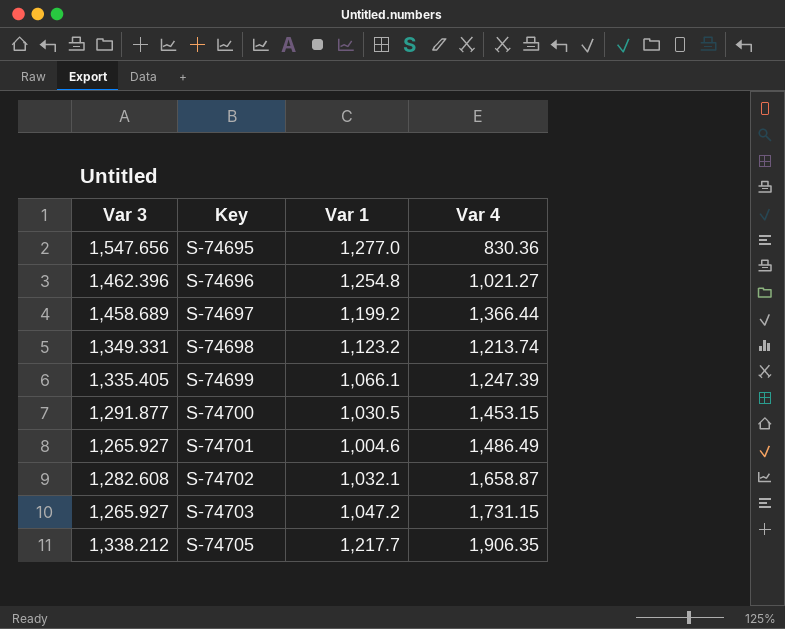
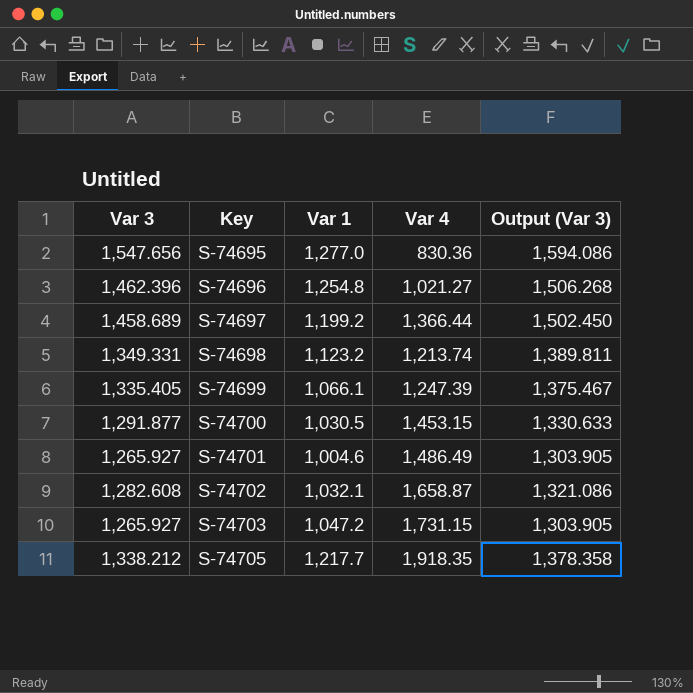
column Output (Var 3) | formula: none -> [Var 3] * 1.03
S-74705 | Var 4: 1,906.35 -> 1,918.35

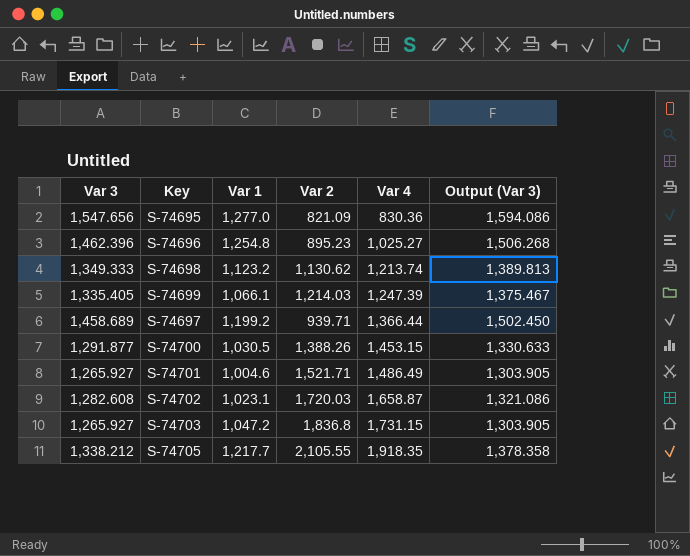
row order: Key ascending -> Var 4 ascending
column Var 2 | position: none -> 4
S-74696 | Var 4: 1,021.27 -> 1,025.27
S-74698 | Var 3: 1,349.331 -> 1,349.333
S-74698 | Output (Var 3): 1,389.811 -> 1,389.813
S-74702 | Var 1: 1,032.1 -> 1,023.1

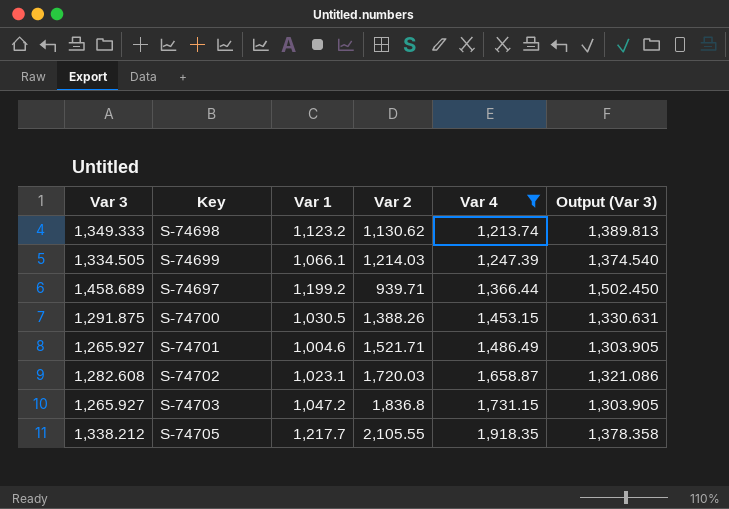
filter: none -> Var 4 >= 1,213.74
S-74699 | Var 3: 1,335.405 -> 1,334.505
S-74699 | Output (Var 3): 1,375.467 -> 1,374.540
S-74700 | Var 3: 1,291.877 -> 1,291.875
S-74700 | Output (Var 3): 1,330.633 -> 1,330.631

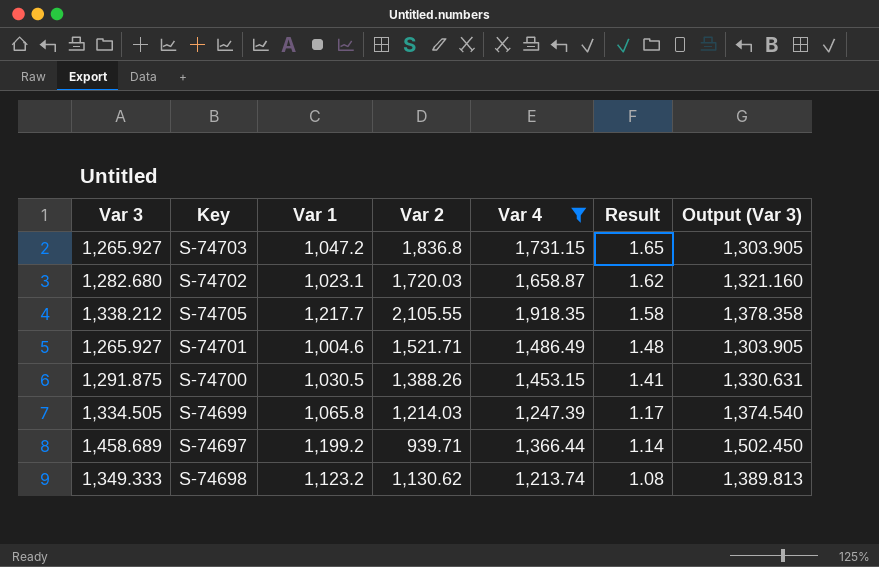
row order: Var 4 ascending -> Result descending
column Result | formula: none -> [Var 4] / [Var 1]
S-74702 | Var 3: 1,282.608 -> 1,282.680
S-74702 | Output (Var 3): 1,321.086 -> 1,321.160
S-74699 | Var 1: 1,066.1 -> 1,065.8

